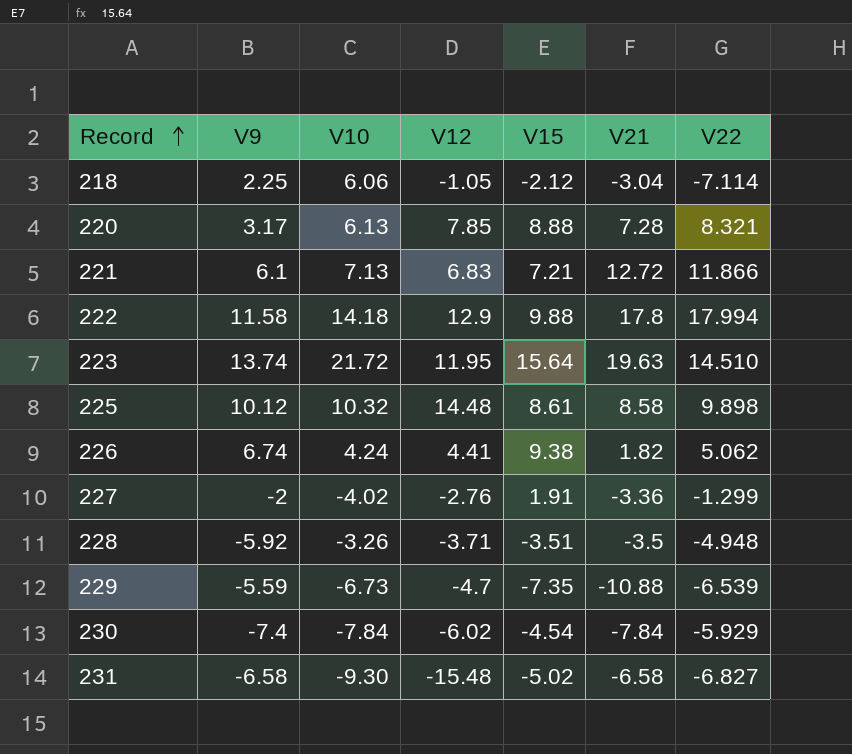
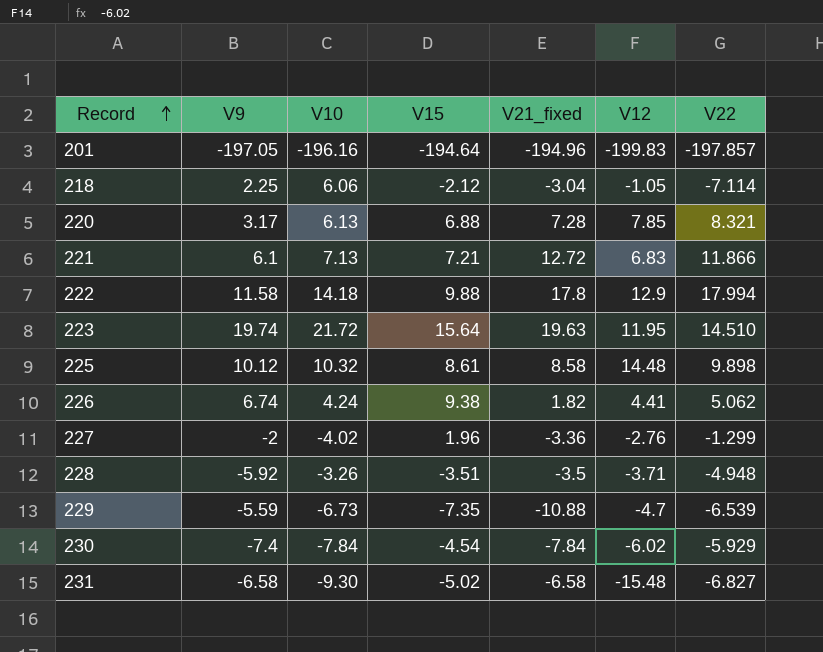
column name: V21 -> V21_fixed
column V12 | position: 4 -> 6
row 201: none -> -197.05 | -196.16 | -194.64 | -194.96 | -199.83 | -197.857
220 | V15: 8.88 -> 6.88
223 | V9: 13.74 -> 19.74
227 | V15: 1.91 -> 1.96

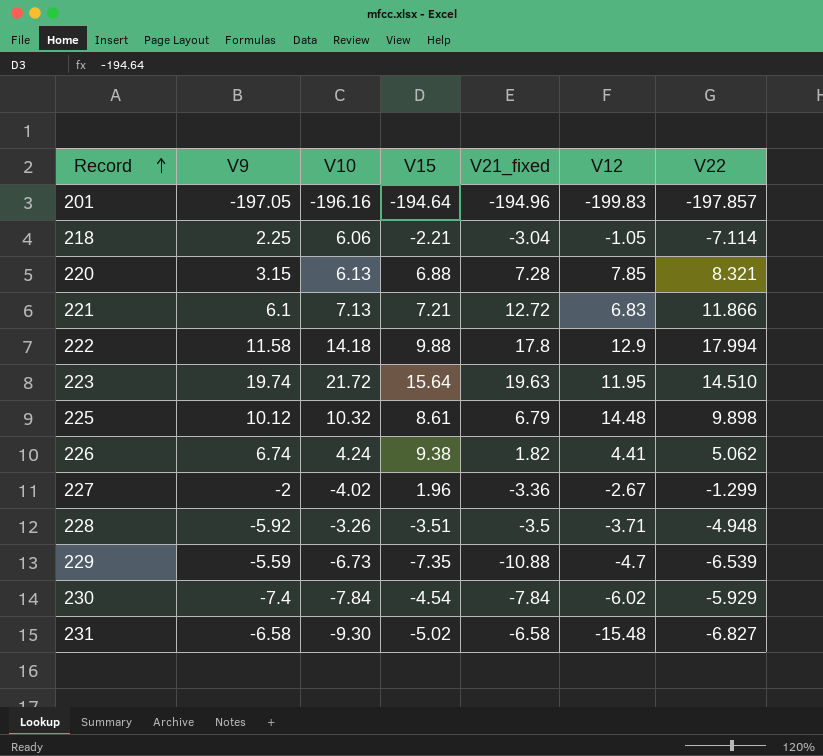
218 | V15: -2.12 -> -2.21
220 | V9: 3.17 -> 3.15
225 | V21_fixed: 8.58 -> 6.79
227 | V12: -2.76 -> -2.67

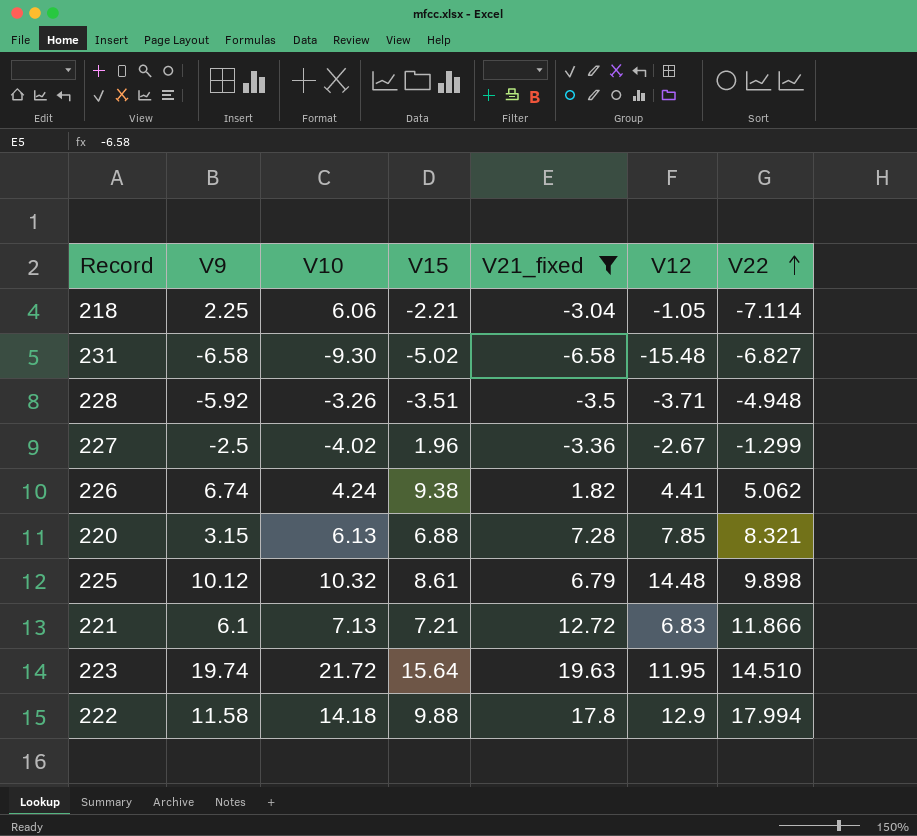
filter: none -> V21_fixed >= -6.58
row order: Record ascending -> V22 ascending
227 | V9: -2 -> -2.5

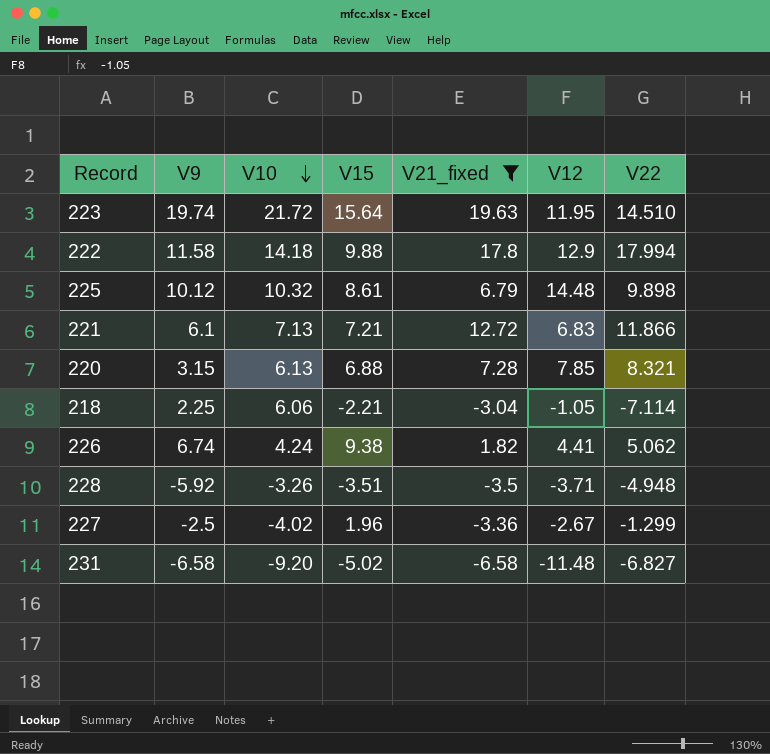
row order: V22 ascending -> V10 descending
231 | V10: -9.30 -> -9.20
231 | V12: -15.48 -> -11.48

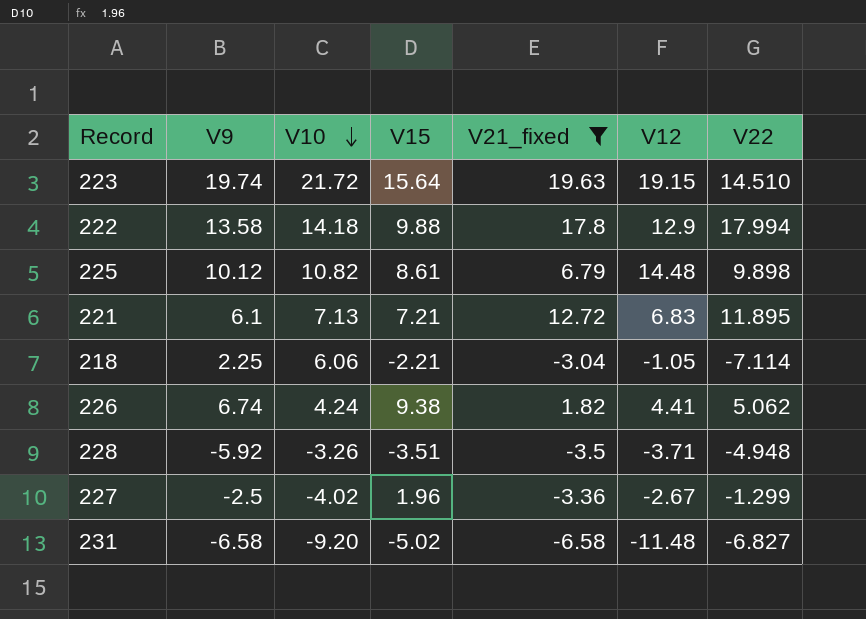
row 220: 3.15 | 6.13 | 6.88 | 7.28 | 7.85 | 8.321 -> none
223 | V12: 11.95 -> 19.15
222 | V9: 11.58 -> 13.58
225 | V10: 10.32 -> 10.82
221 | V22: 11.866 -> 11.895

